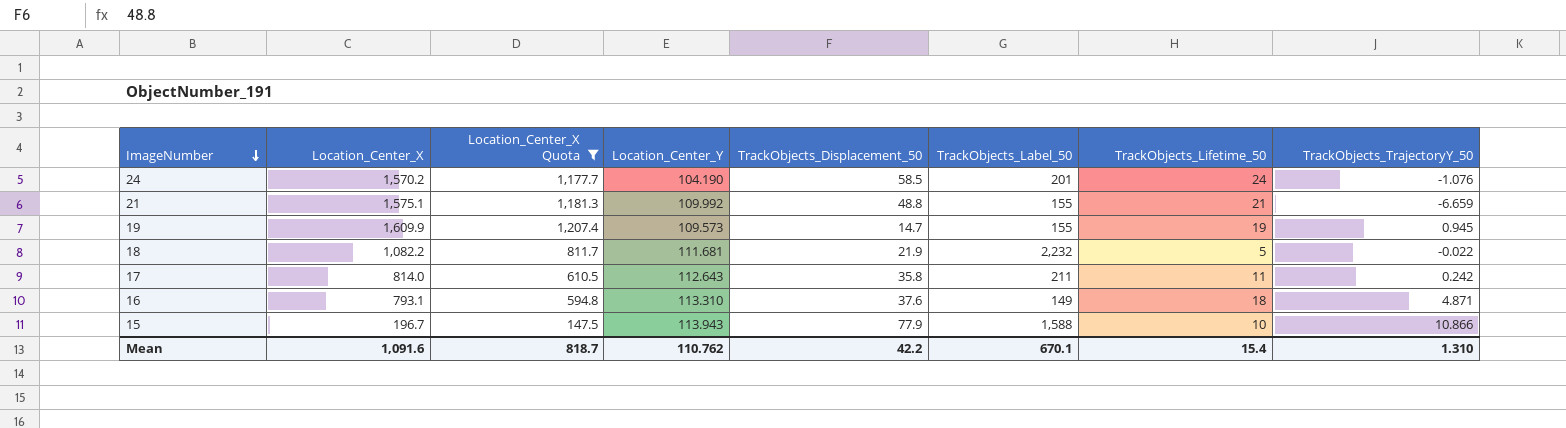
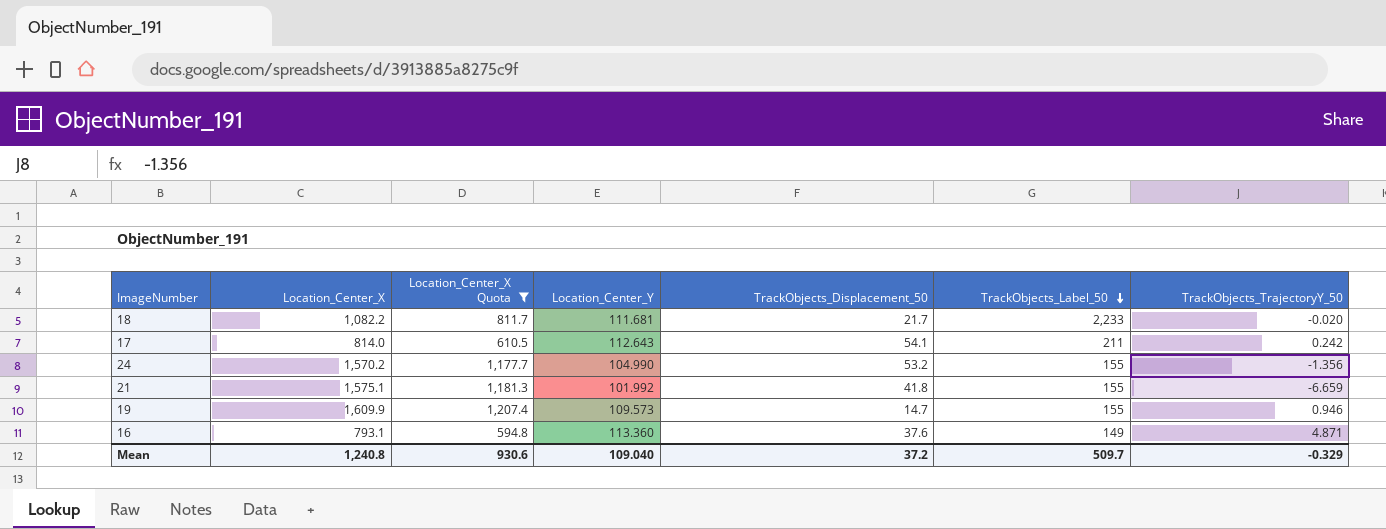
row order: ImageNumber descending -> TrackObjects_Label_50 descending
column TrackObjects_Lifetime_50 | position: 7 -> none
row 15: 196.7 | 147.5 | 113.943 | 77.9 | 1,588 | 10 | 10.866 -> none
18 | TrackObjects_Displacement_50: 21.9 -> 21.7
18 | TrackObjects_Label_50: 2,232 -> 2,233
18 | TrackObjects_TrajectoryY_50: -0.022 -> -0.020
17 | TrackObjects_Displacement_50: 35.8 -> 54.1
24 | Location_Center_Y: 104.190 -> 104.990
24 | TrackObjects_Displacement_50: 58.5 -> 53.2
24 | TrackObjects_Label_50: 201 -> 155
24 | TrackObjects_TrajectoryY_50: -1.076 -> -1.356
21 | Location_Center_Y: 109.992 -> 101.992
21 | TrackObjects_Displacement_50: 48.8 -> 41.8
19 | TrackObjects_TrajectoryY_50: 0.945 -> 0.946
16 | Location_Center_Y: 113.310 -> 113.360
Mean | Location_Center_X: 1,091.6 -> 1,240.8
Mean | Location_Center_X Quota: 818.7 -> 930.6
Mean | Location_Center_Y: 110.762 -> 109.040
Mean | TrackObjects_Displacement_50: 42.2 -> 37.2
Mean | TrackObjects_Label_50: 670.1 -> 509.7
Mean | TrackObjects_TrajectoryY_50: 1.310 -> -0.329

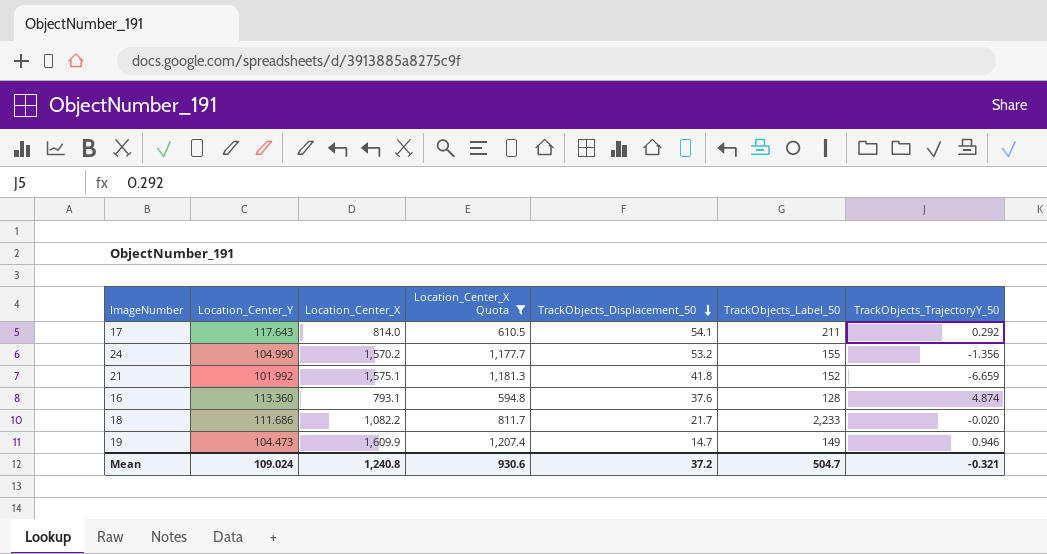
row order: TrackObjects_Label_50 descending -> TrackObjects_Displacement_50 descending
column Location_Center_Y | position: 4 -> 2
17 | Location_Center_Y: 112.643 -> 117.643
17 | TrackObjects_TrajectoryY_50: 0.242 -> 0.292
21 | TrackObjects_Label_50: 155 -> 152
16 | TrackObjects_Label_50: 149 -> 128
16 | TrackObjects_TrajectoryY_50: 4.871 -> 4.874
18 | Location_Center_Y: 111.681 -> 111.686
19 | Location_Center_Y: 109.573 -> 104.473
19 | TrackObjects_Label_50: 155 -> 149
Mean | Location_Center_Y: 109.040 -> 109.024
Mean | TrackObjects_Label_50: 509.7 -> 504.7
Mean | TrackObjects_TrajectoryY_50: -0.329 -> -0.321

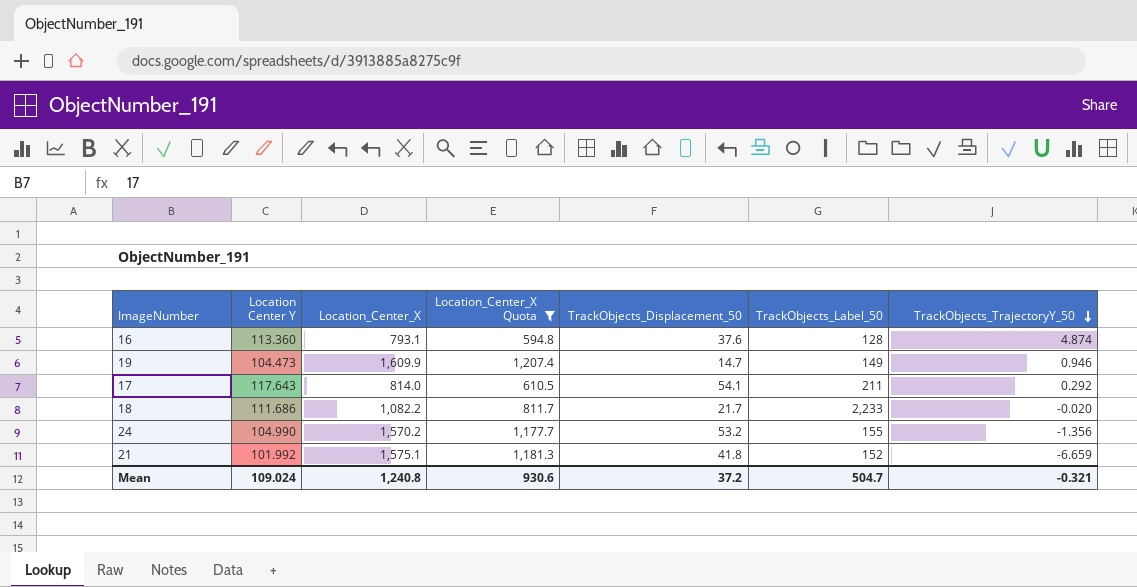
row order: TrackObjects_Displacement_50 descending -> TrackObjects_TrajectoryY_50 descending
column name: Location_Center_Y -> Location Center Y

